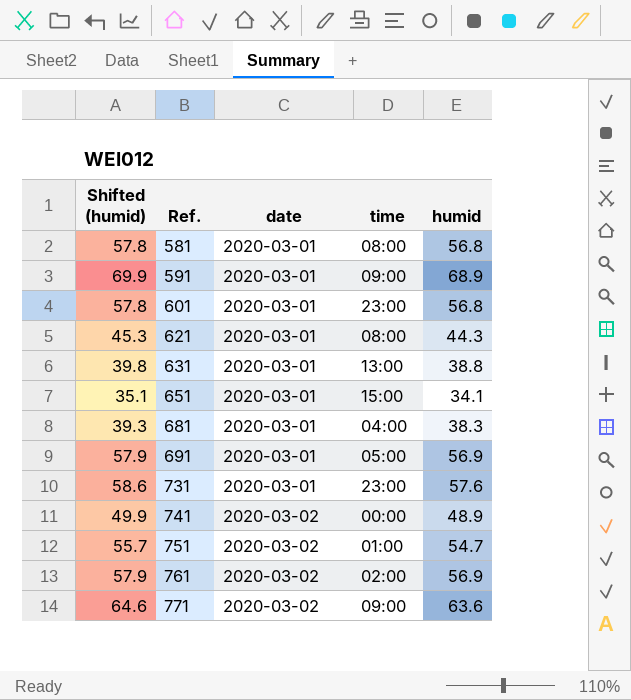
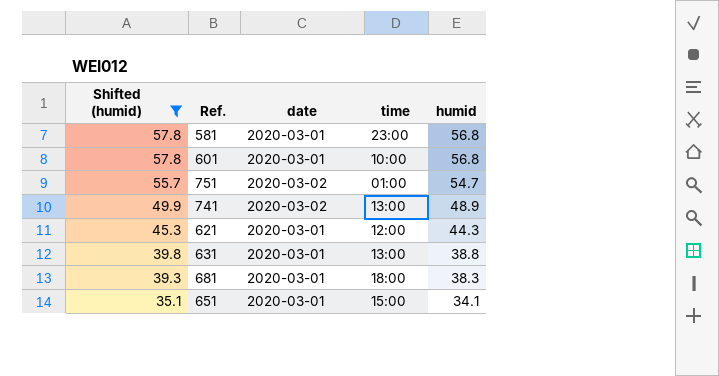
filter: none -> Shifted (humid) <= 57.8
row order: Ref. ascending -> Shifted (humid) descending
581 | time: 08:00 -> 23:00
601 | time: 23:00 -> 10:00
741 | time: 00:00 -> 13:00
621 | time: 08:00 -> 12:00
681 | time: 04:00 -> 18:00

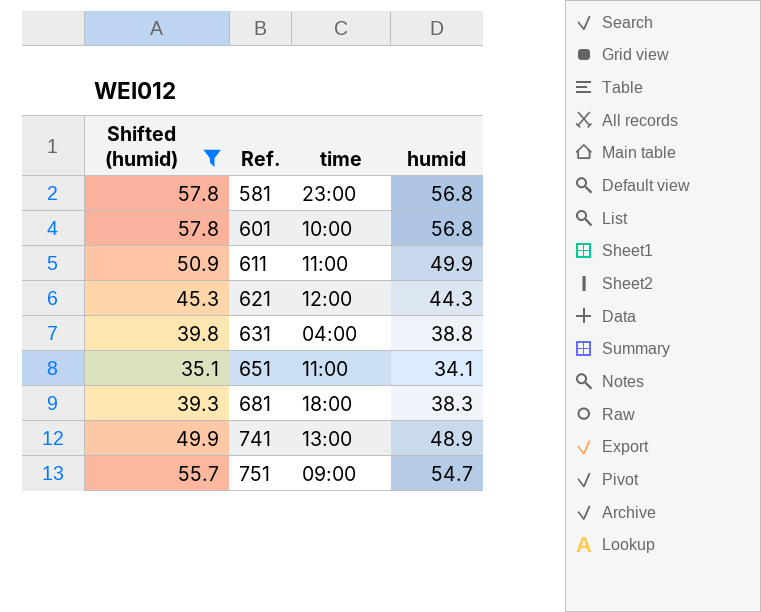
row order: Shifted (humid) descending -> Ref. ascending
column date | position: 3 -> none
row 611: none -> 50.9 | 11:00 | 49.9
631 | time: 13:00 -> 04:00
651 | time: 15:00 -> 11:00
751 | time: 01:00 -> 09:00

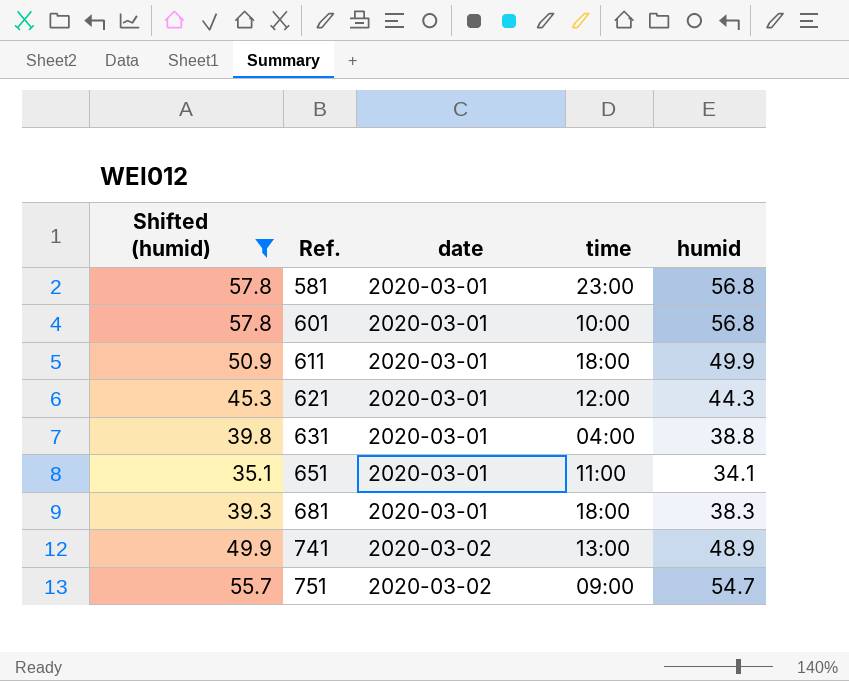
column date | position: none -> 3
611 | time: 11:00 -> 18:00

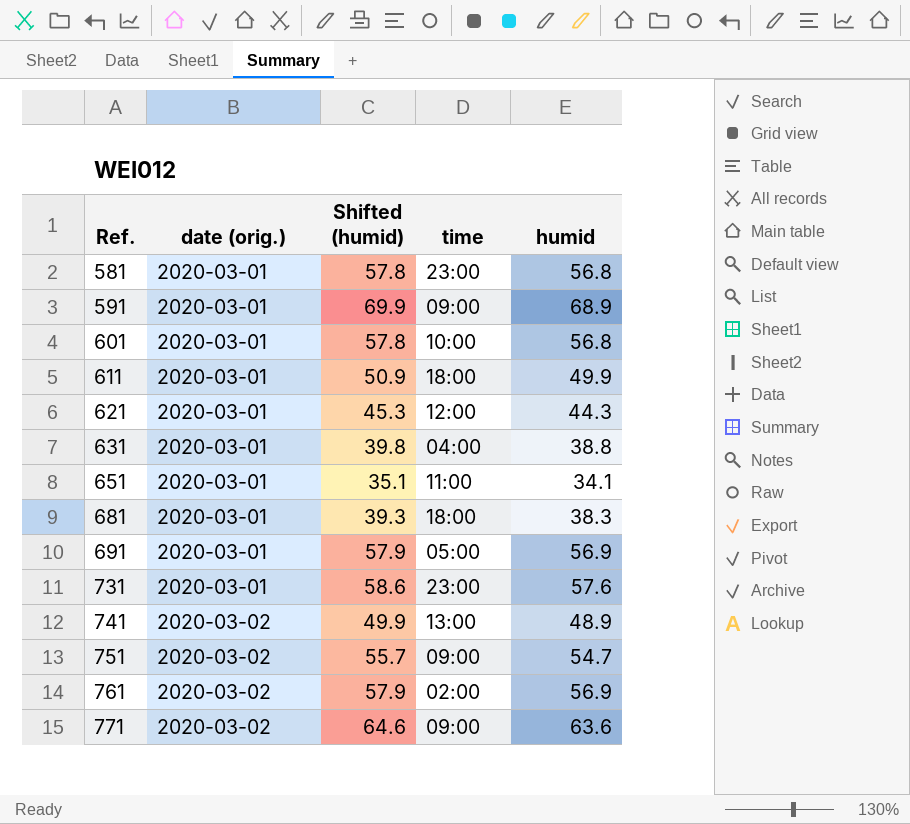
filter: Shifted (humid) <= 57.8 -> none
column name: date -> date (orig.)
column Shifted (humid) | position: 1 -> 3

